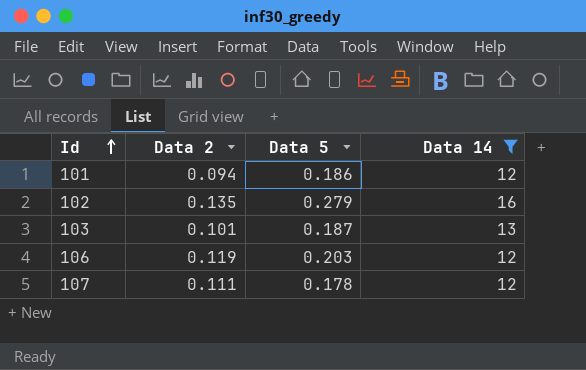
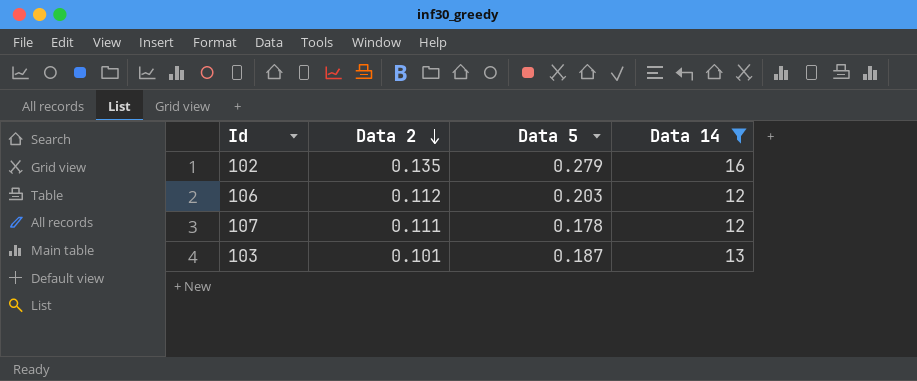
row order: Id ascending -> Data 2 descending
row 101: 0.094 | 0.186 | 12 -> none
106 | Data 2: 0.119 -> 0.112

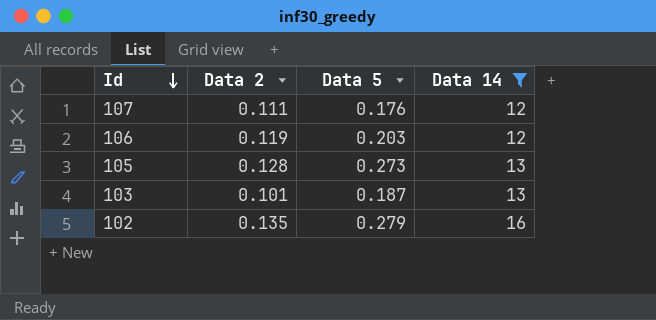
row order: Data 2 descending -> Id descending
107 | Data 5: 0.178 -> 0.176
106 | Data 2: 0.112 -> 0.119
row 105: none -> 0.128 | 0.273 | 13

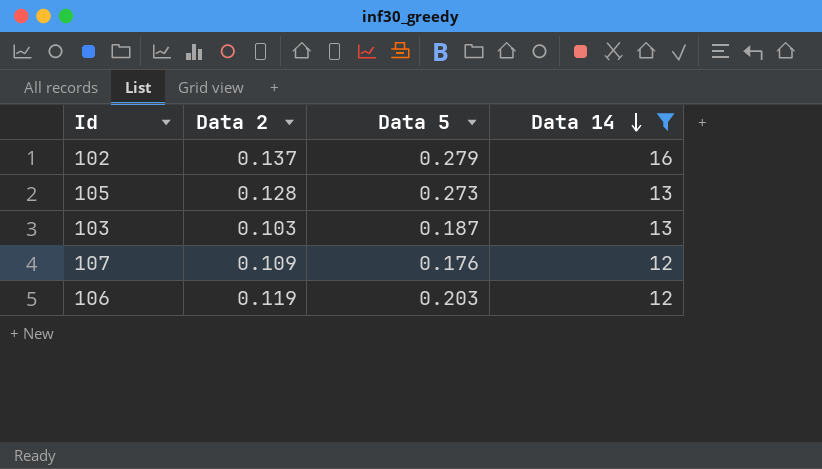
row order: Id descending -> Data 14 descending
102 | Data 2: 0.135 -> 0.137
103 | Data 2: 0.101 -> 0.103
107 | Data 2: 0.111 -> 0.109

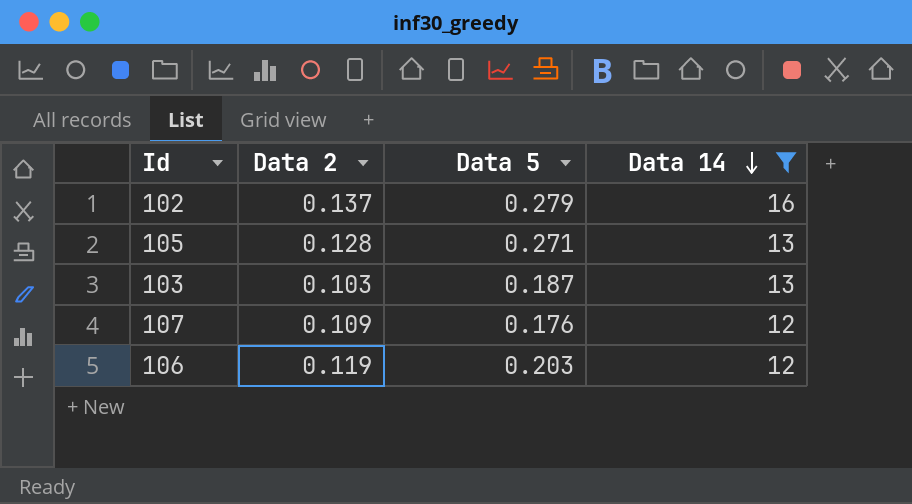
105 | Data 5: 0.273 -> 0.271

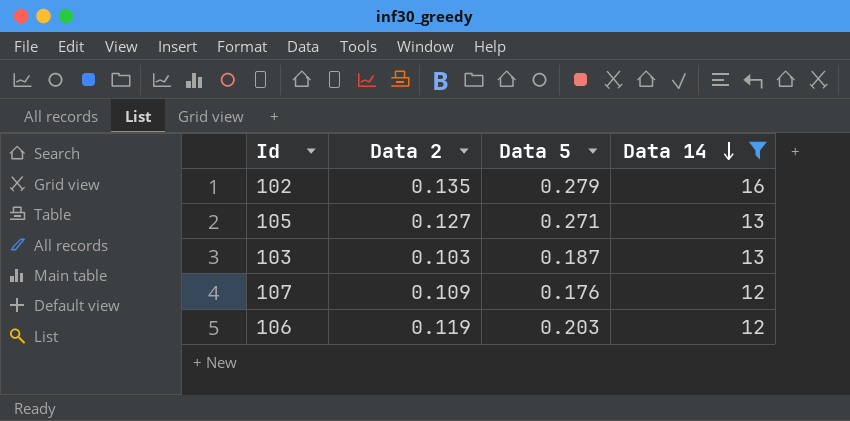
102 | Data 2: 0.137 -> 0.135
105 | Data 2: 0.128 -> 0.127

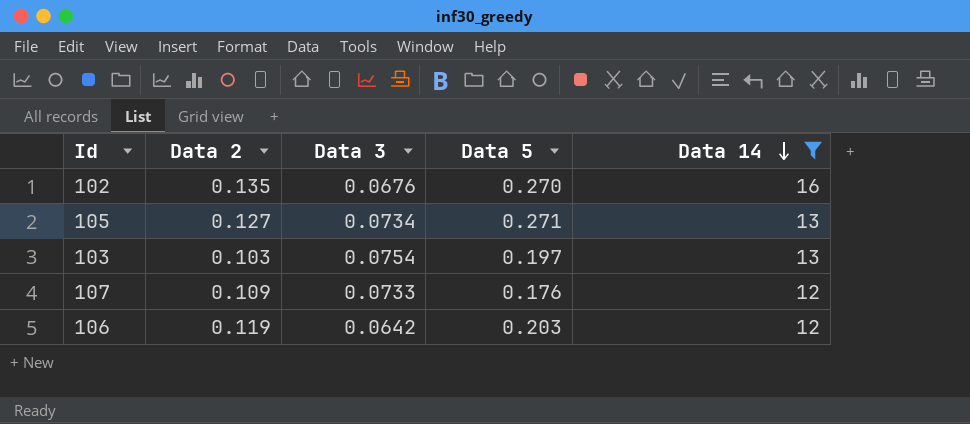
column Data 3 | position: none -> 3
102 | Data 5: 0.279 -> 0.270
103 | Data 5: 0.187 -> 0.197

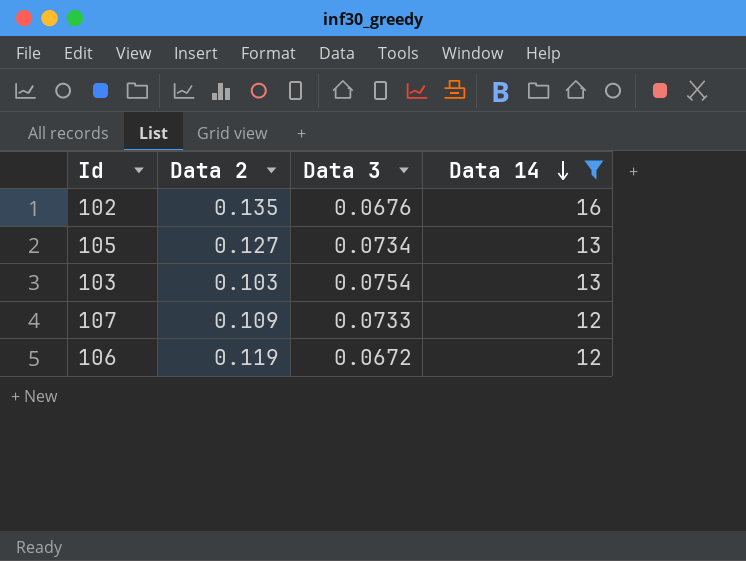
column Data 5 | position: 4 -> none
106 | Data 3: 0.0642 -> 0.0672

